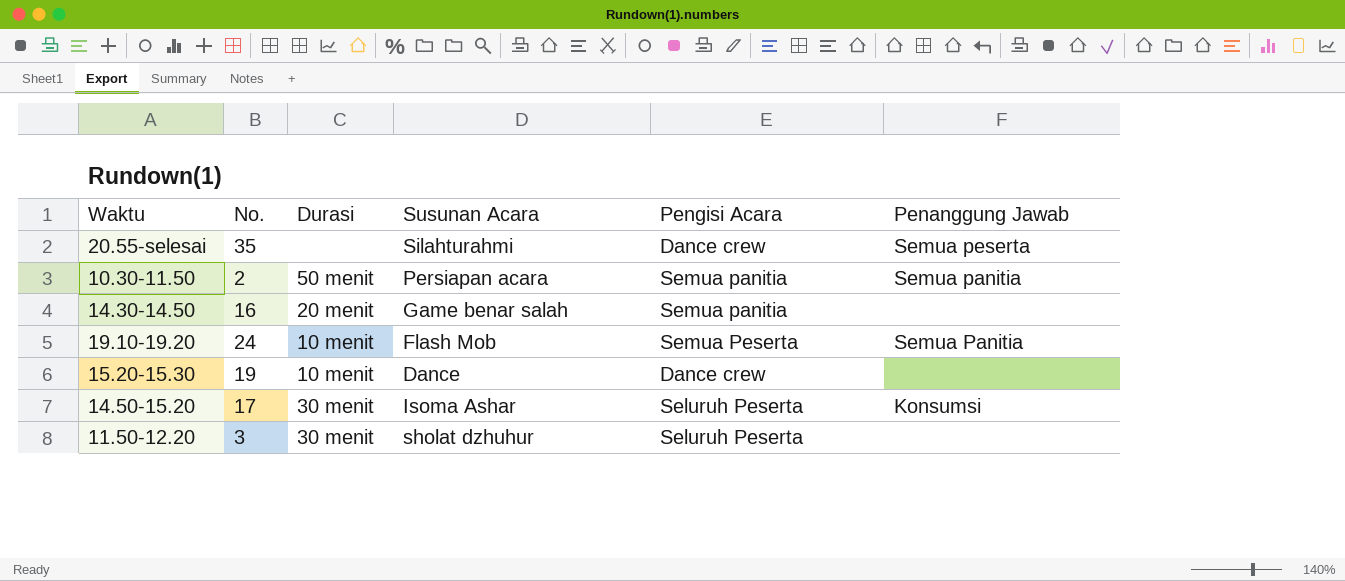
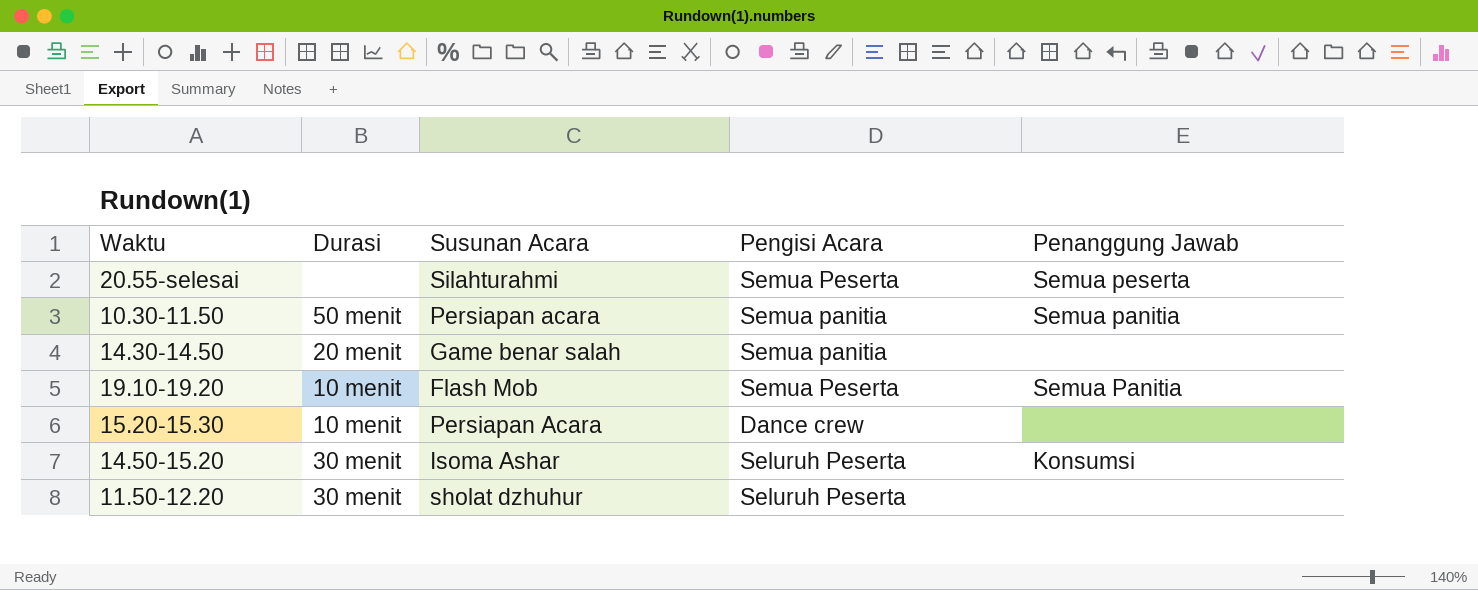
column No. | position: 2 -> none
20.55-selesai | Pengisi Acara: Dance crew -> Semua Peserta
15.20-15.30 | Susunan Acara: Dance -> Persiapan Acara

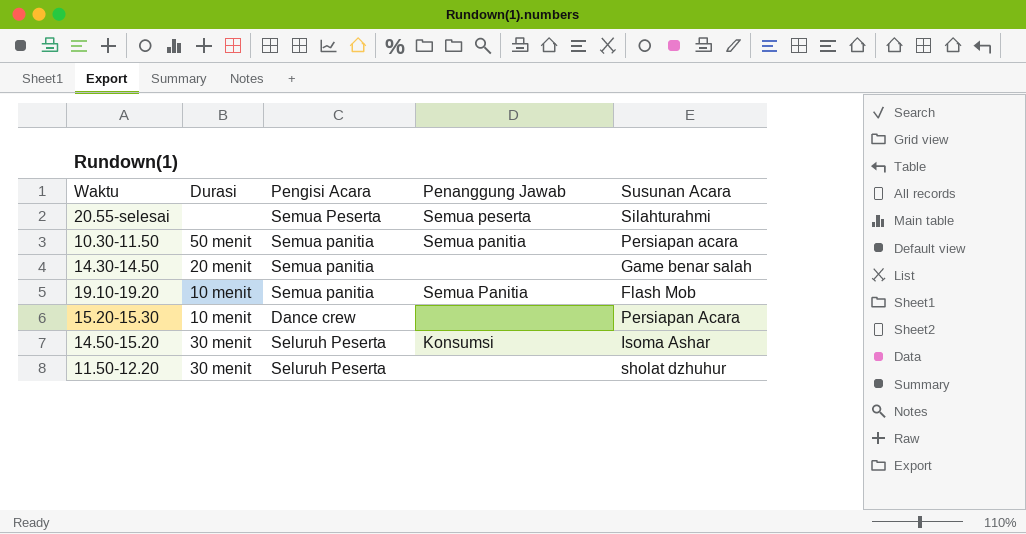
column Susunan Acara | position: 3 -> 5
19.10-19.20 | Pengisi Acara: Semua Peserta -> Semua panitia

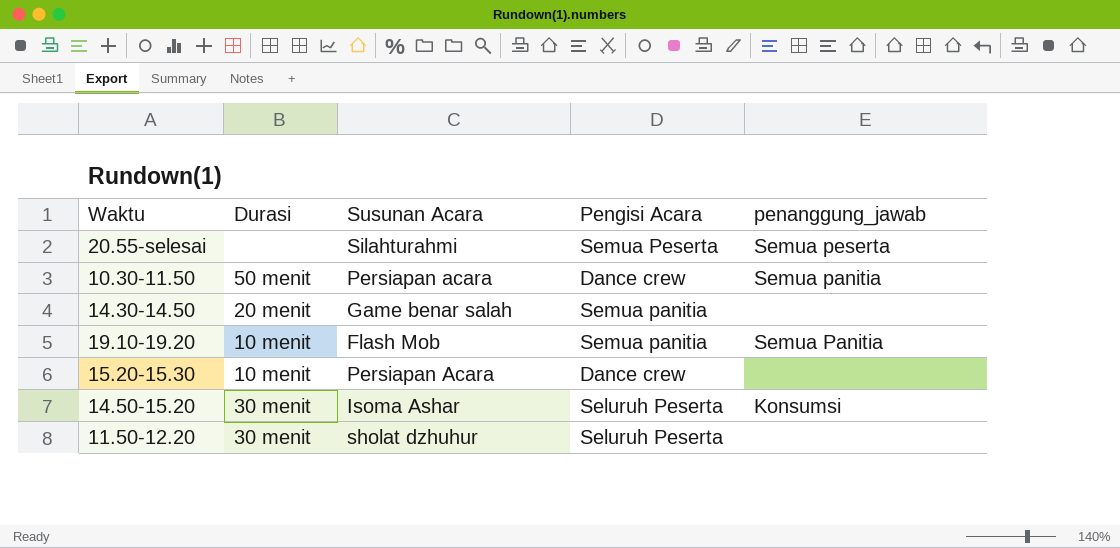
column Susunan Acara | position: 5 -> 3
column name: Penanggung Jawab -> penanggung_jawab
10.30-11.50 | Pengisi Acara: Semua panitia -> Dance crew

